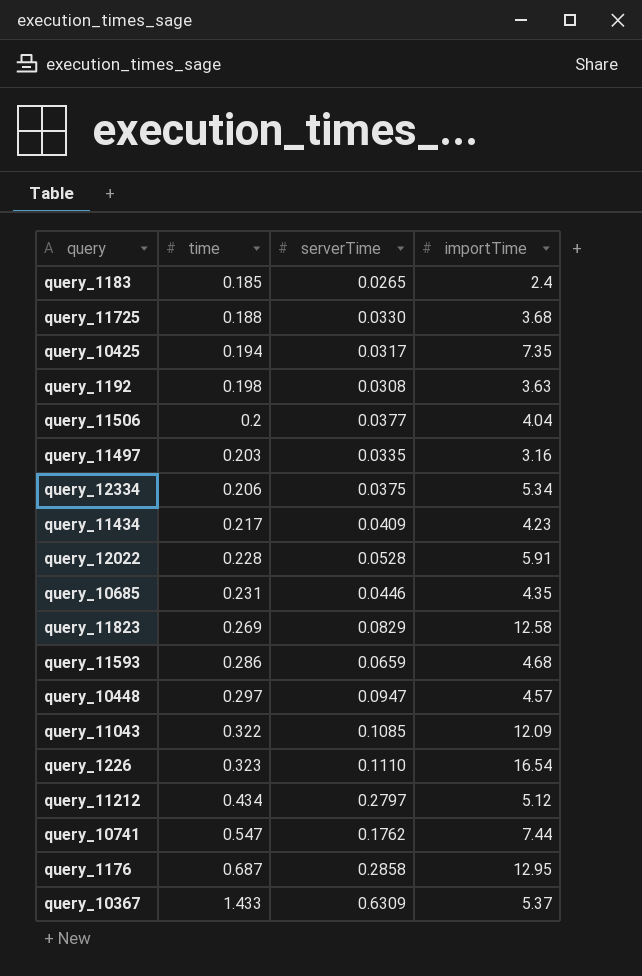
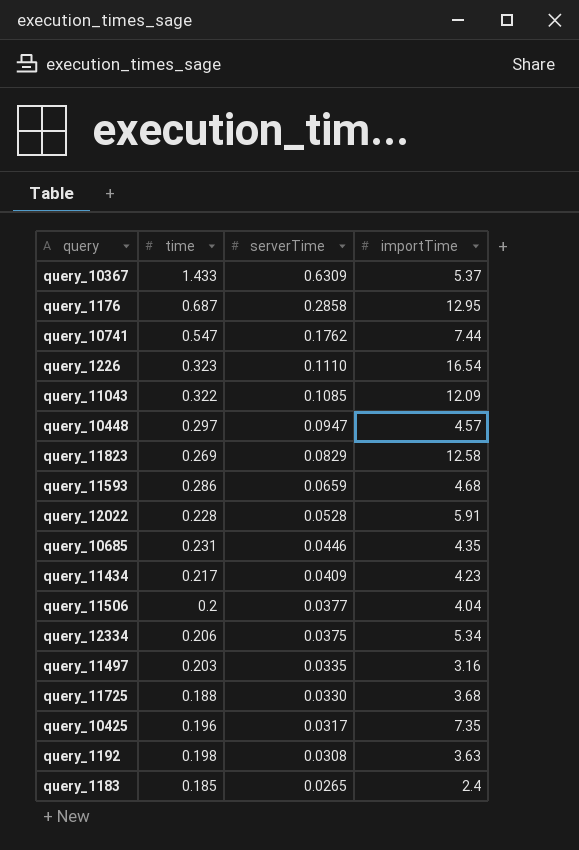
row order: time ascending -> serverTime descending
row query_11212: 0.434 | 0.2797 | 5.12 -> none
query_10425 | time: 0.194 -> 0.196

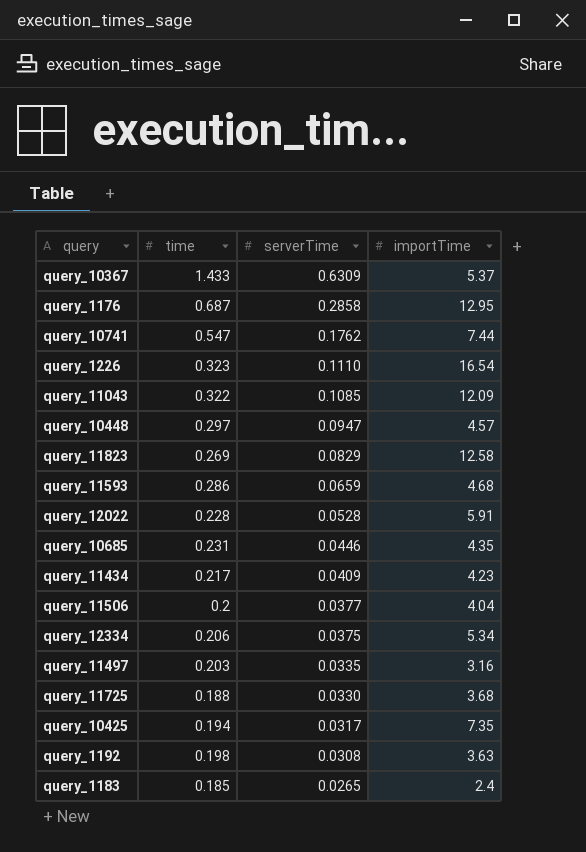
query_10425 | time: 0.196 -> 0.194

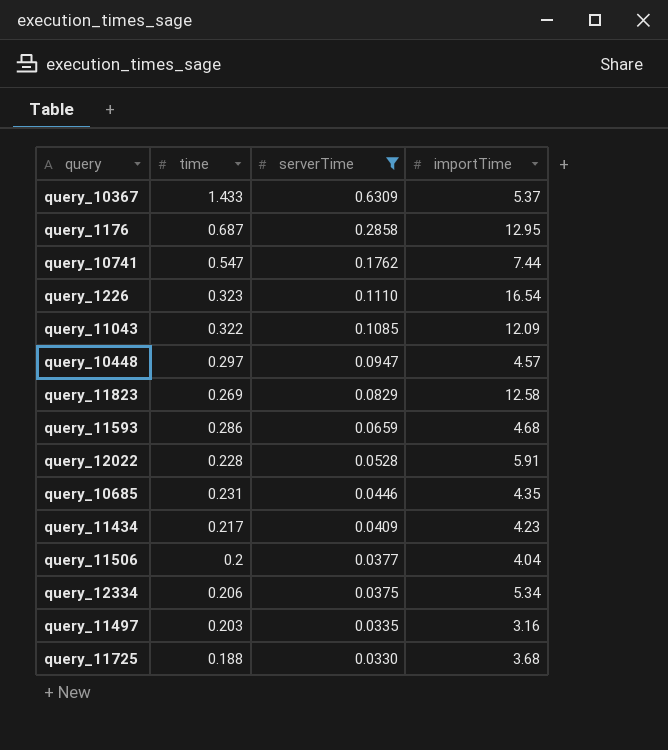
filter: none -> serverTime >= 0.0330

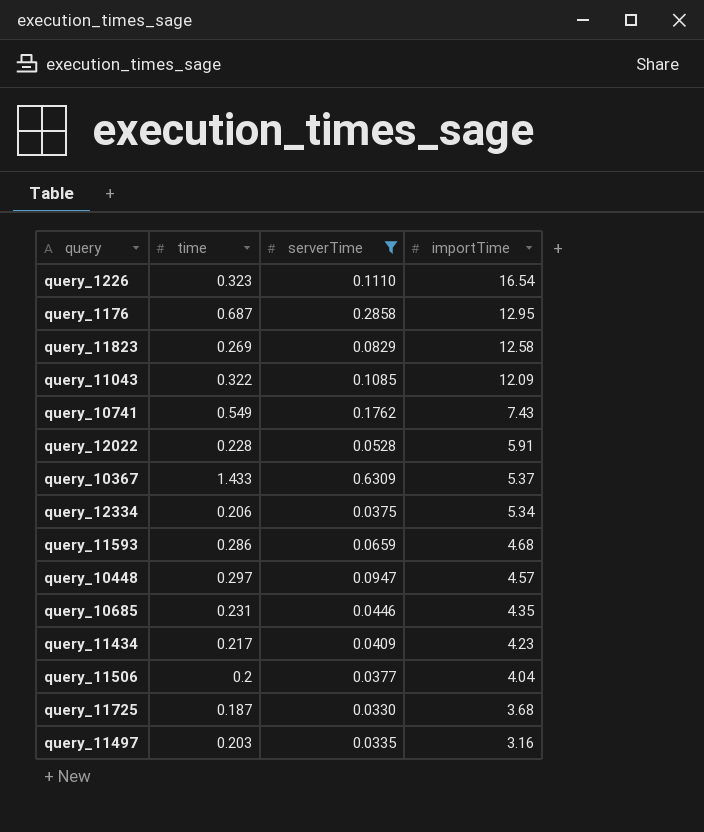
row order: serverTime descending -> importTime descending
query_10741 | time: 0.547 -> 0.549
query_10741 | importTime: 7.44 -> 7.43
query_11725 | time: 0.188 -> 0.187

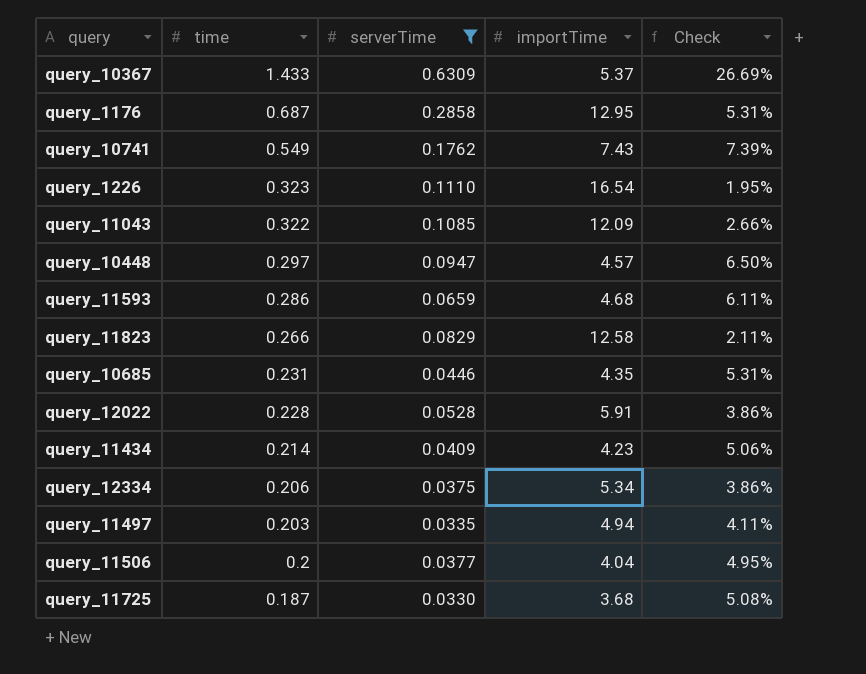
row order: importTime descending -> time descending
column Check | formula: none -> [time] / [importTime]
query_11823 | time: 0.269 -> 0.266
query_11434 | time: 0.217 -> 0.214
query_11497 | importTime: 3.16 -> 4.94

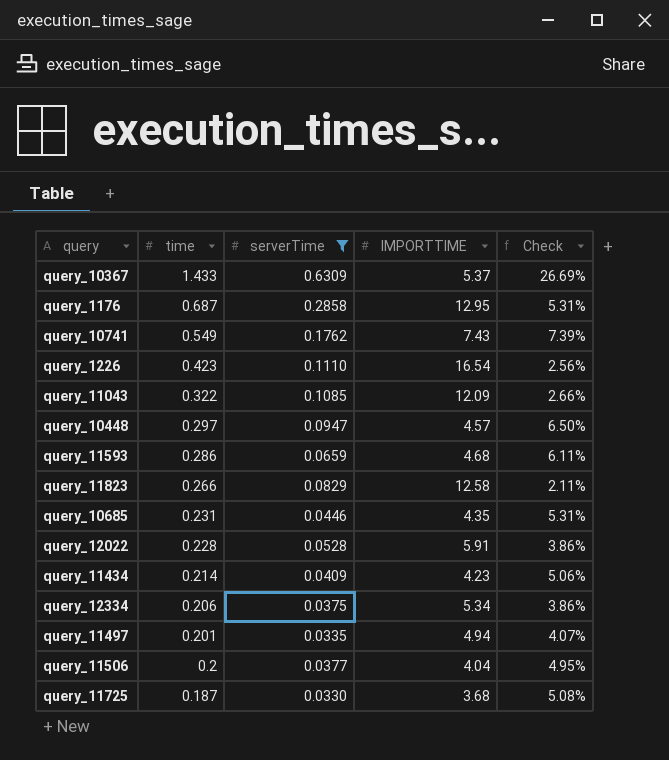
column name: importTime -> IMPORTTIME
query_1226 | time: 0.323 -> 0.423
query_1226 | Check: 1.95% -> 2.56%
query_11497 | time: 0.203 -> 0.201
query_11497 | Check: 4.11% -> 4.07%

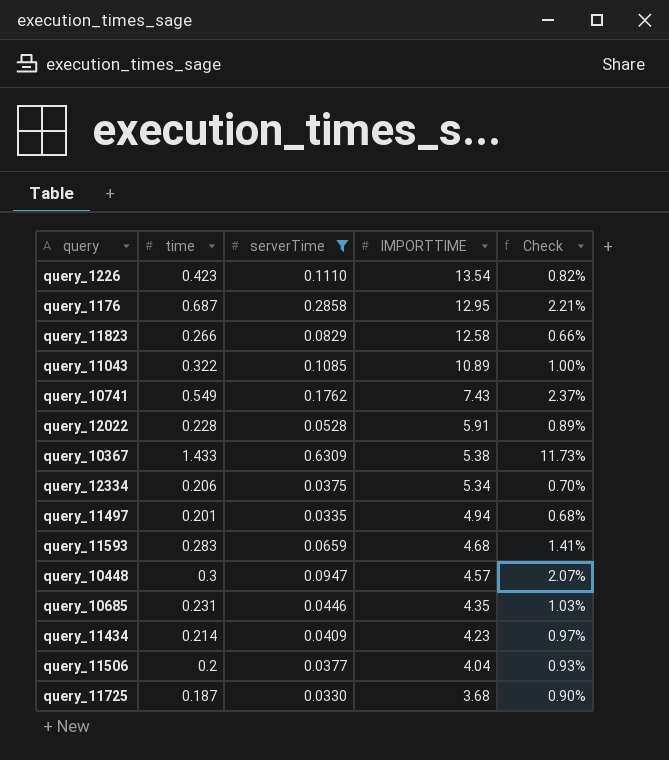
row order: time descending -> IMPORTTIME descending
column Check | formula: [time] / [IMPORTTIME] -> [serverTime] / [IMPORTTIME]
query_1226 | IMPORTTIME: 16.54 -> 13.54
query_11043 | IMPORTTIME: 12.09 -> 10.89
query_10367 | IMPORTTIME: 5.37 -> 5.38
query_11593 | time: 0.286 -> 0.283
query_10448 | time: 0.297 -> 0.3

